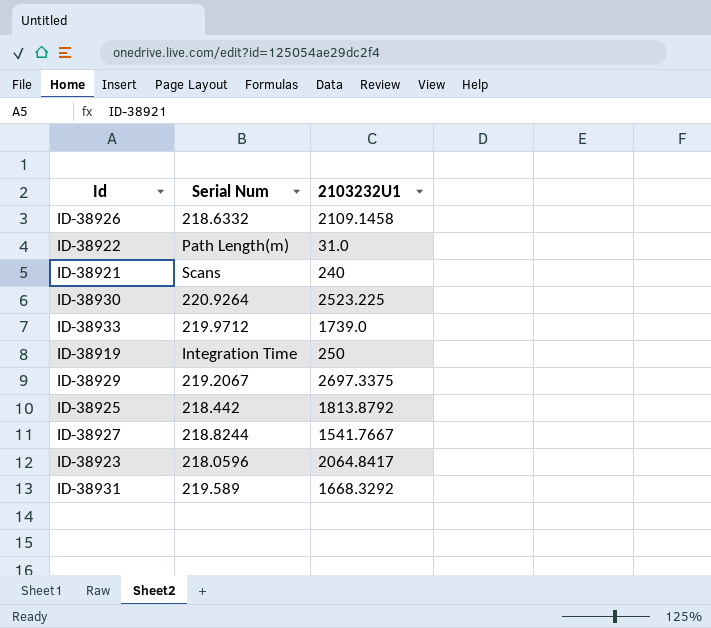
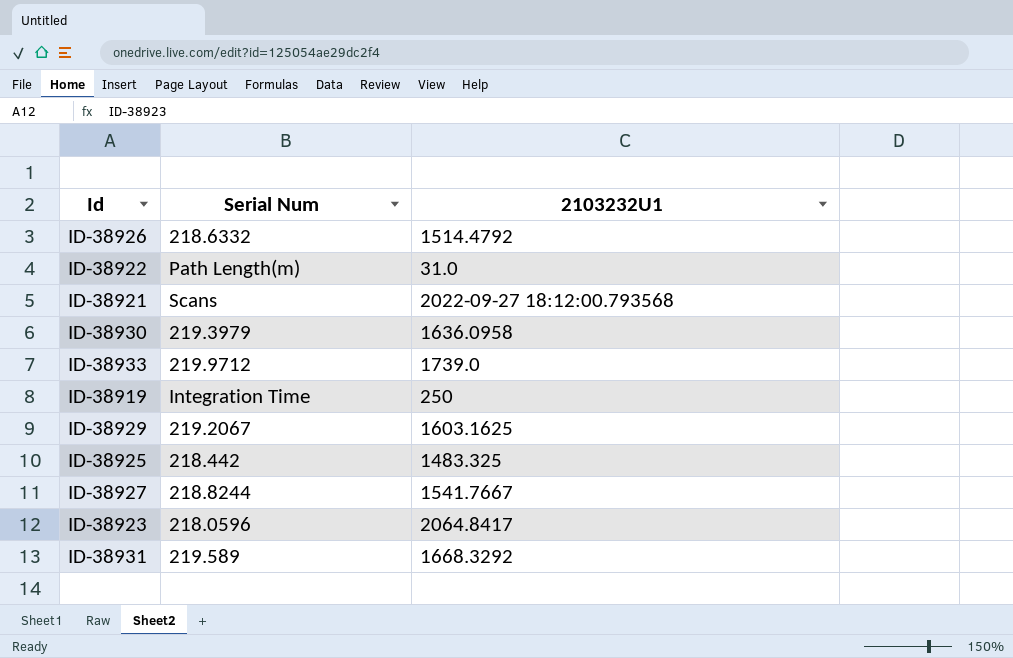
ID-38926 | 2103232U1: 2109.1458 -> 1514.4792
ID-38921 | 2103232U1: 240 -> 2022-09-27 18:12:00.793568
ID-38930 | Serial Num: 220.9264 -> 219.3979
ID-38930 | 2103232U1: 2523.225 -> 1636.0958
ID-38929 | 2103232U1: 2697.3375 -> 1603.1625
ID-38925 | 2103232U1: 1813.8792 -> 1483.325

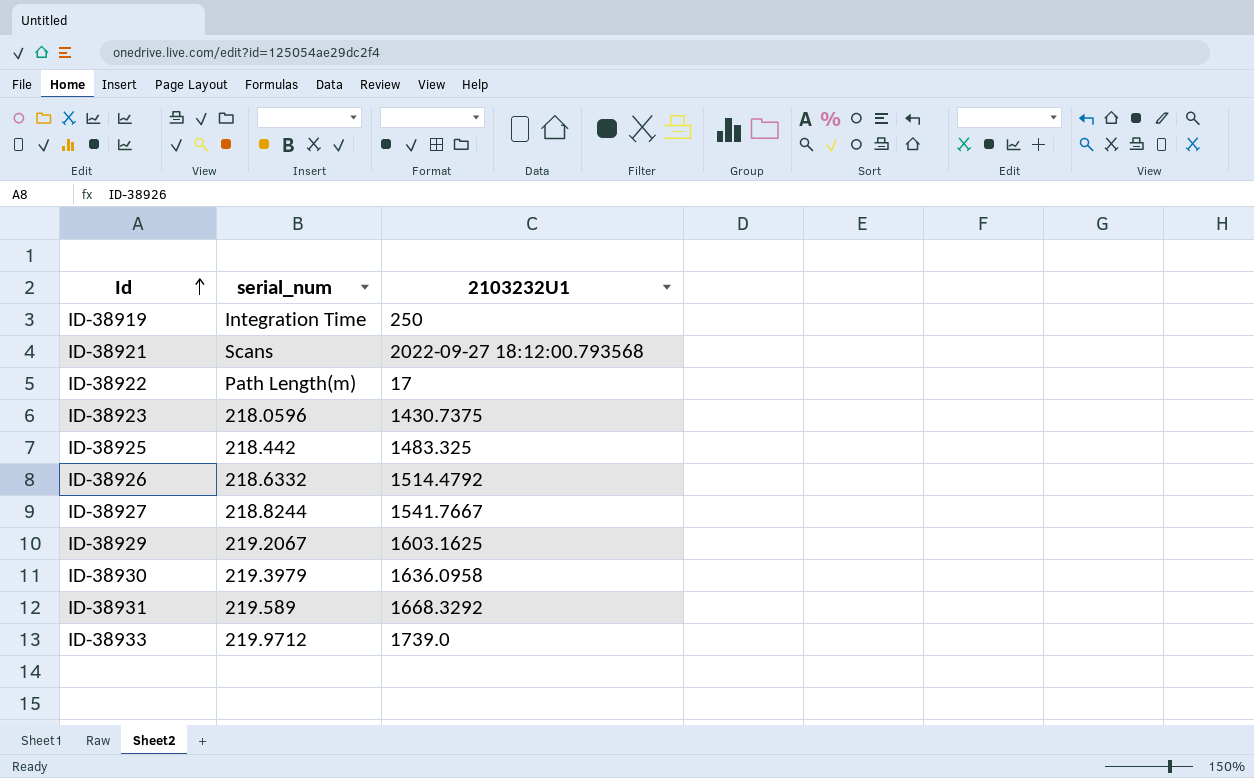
row order: none -> Id ascending
column name: Serial Num -> serial_num
ID-38922 | 2103232U1: 31.0 -> 17
ID-38923 | 2103232U1: 2064.8417 -> 1430.7375

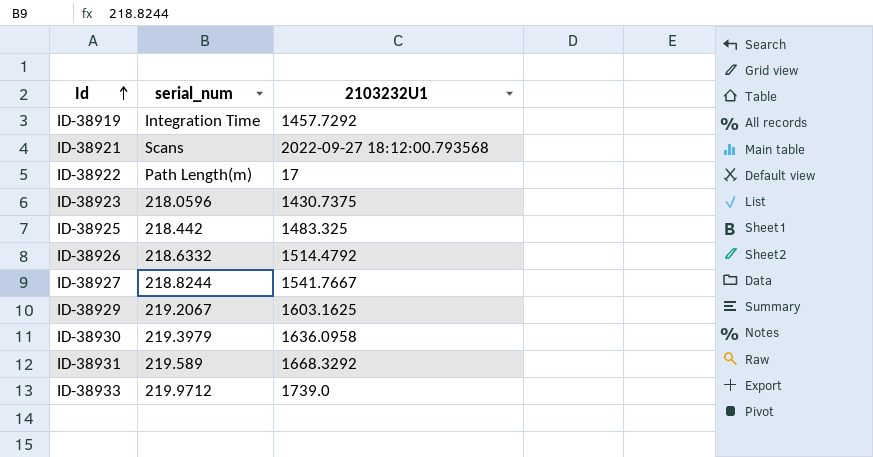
ID-38919 | 2103232U1: 250 -> 1457.7292

